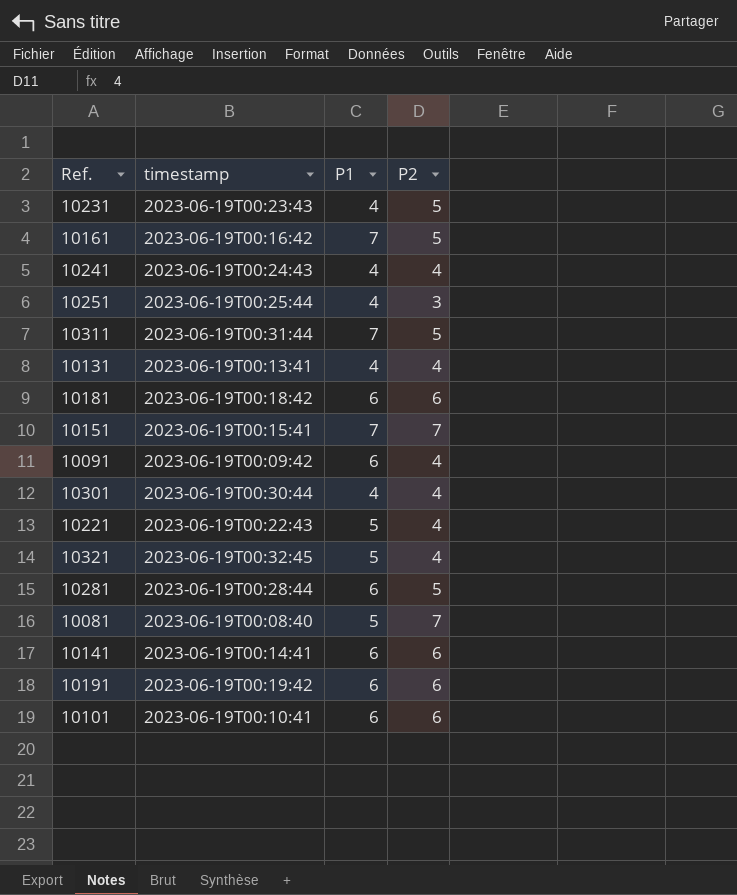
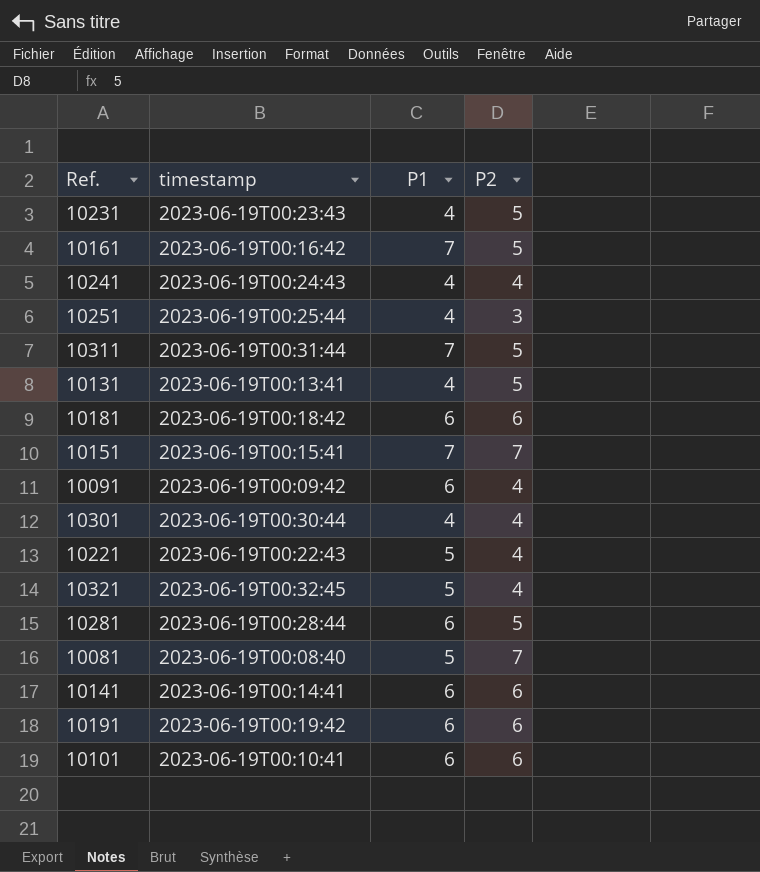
10131 | P2: 4 -> 5

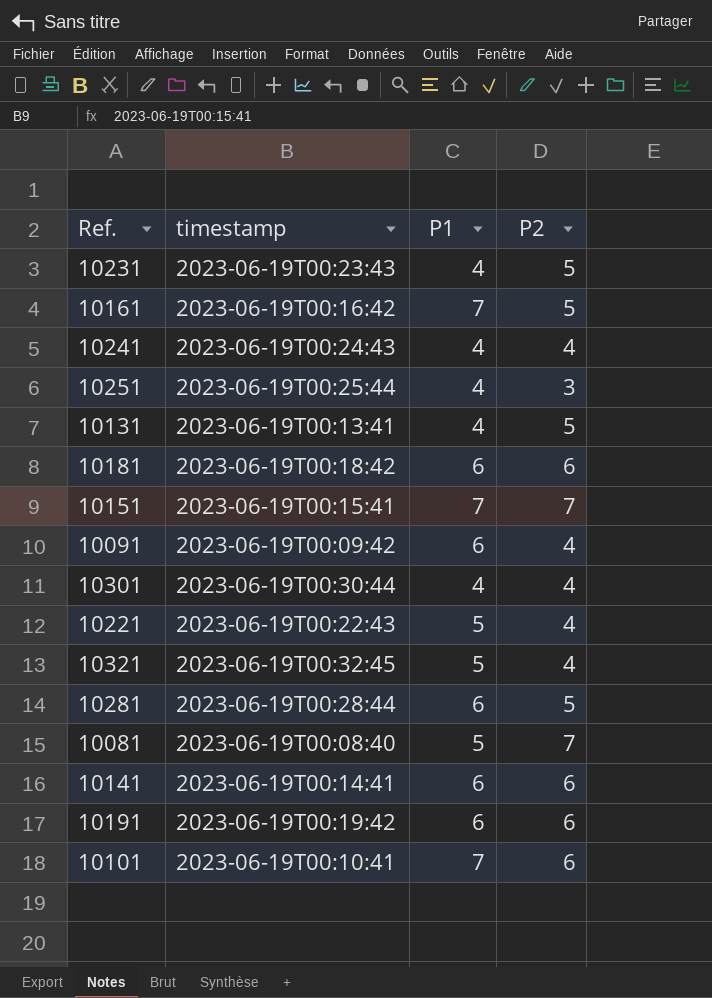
row 10311: 2023-06-19T00:31:44 | 7 | 5 -> none
10101 | P1: 6 -> 7

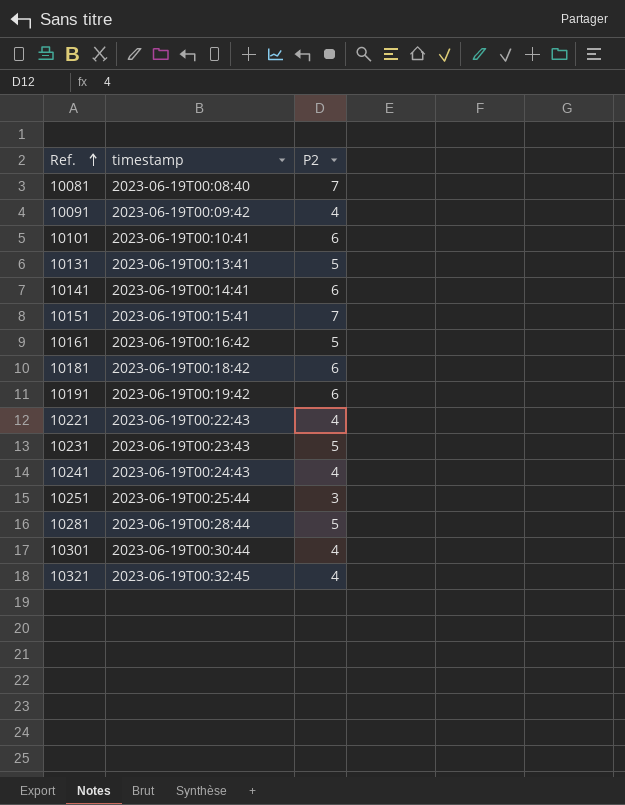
row order: none -> Ref. ascending
column P1 | position: 3 -> none

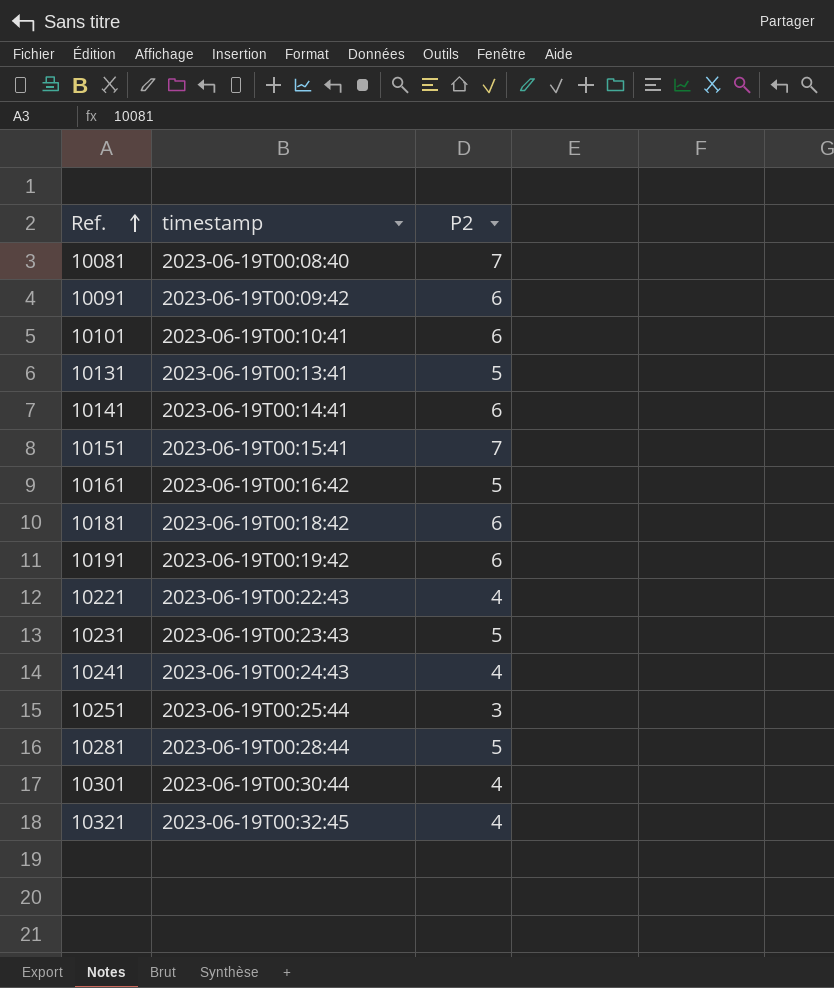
10091 | P2: 4 -> 6

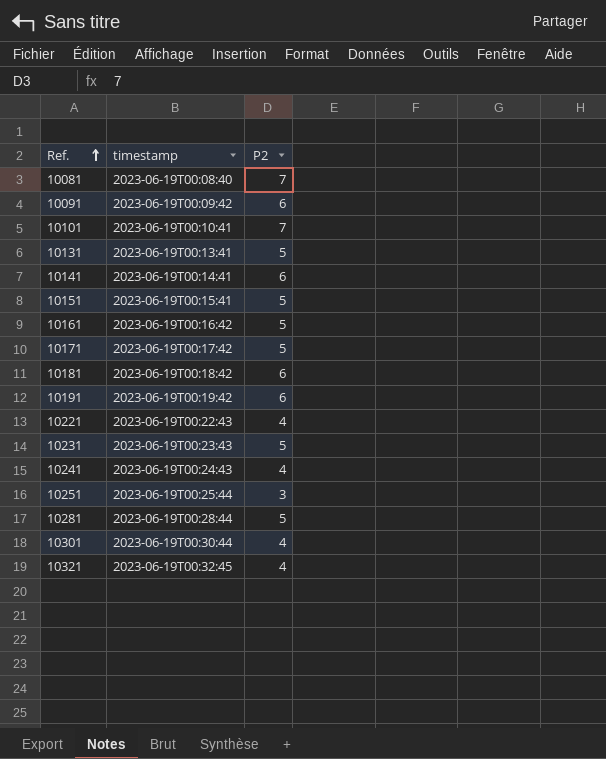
10101 | P2: 6 -> 7
10151 | P2: 7 -> 5
row 10171: none -> 2023-06-19T00:17:42 | 5

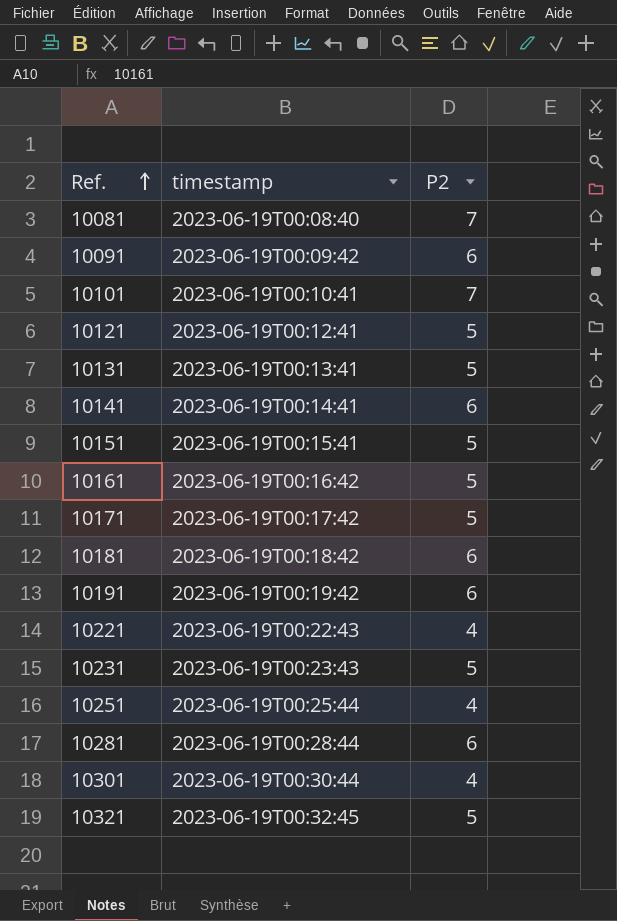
row 10241: 2023-06-19T00:24:43 | 4 -> none
row 10121: none -> 2023-06-19T00:12:41 | 5
10251 | P2: 3 -> 4
10281 | P2: 5 -> 6
10321 | P2: 4 -> 5

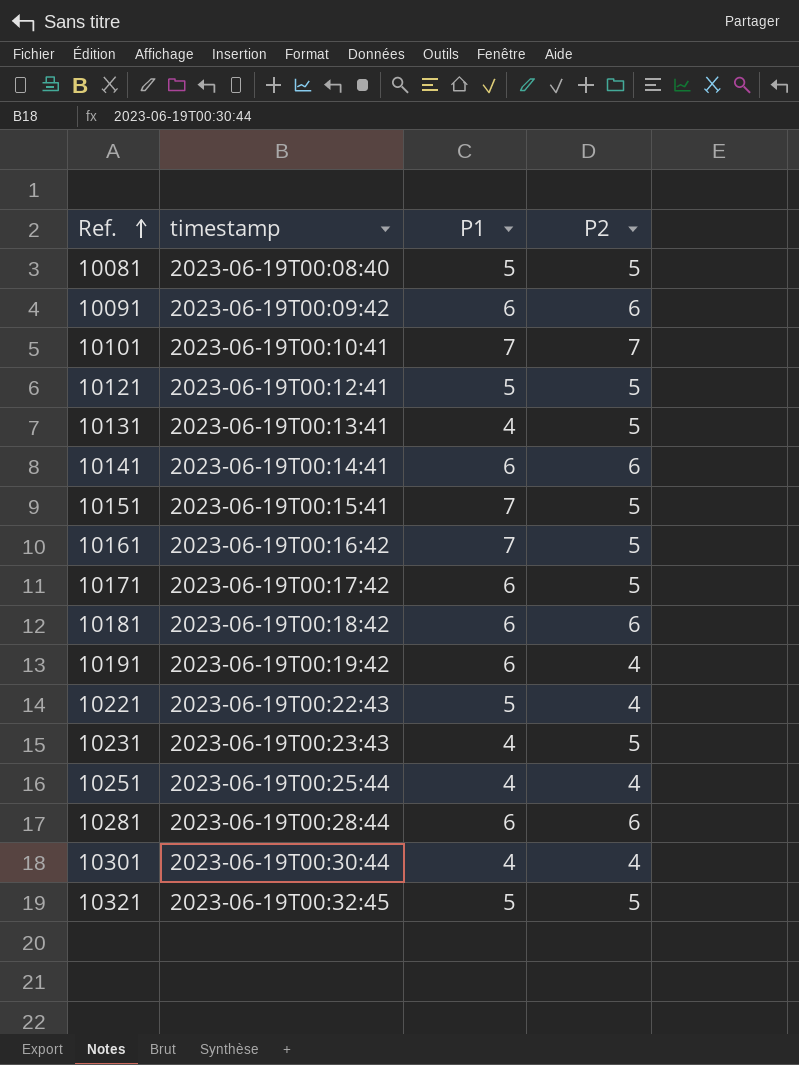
column P1 | position: none -> 3
10081 | P2: 7 -> 5
10191 | P2: 6 -> 4

